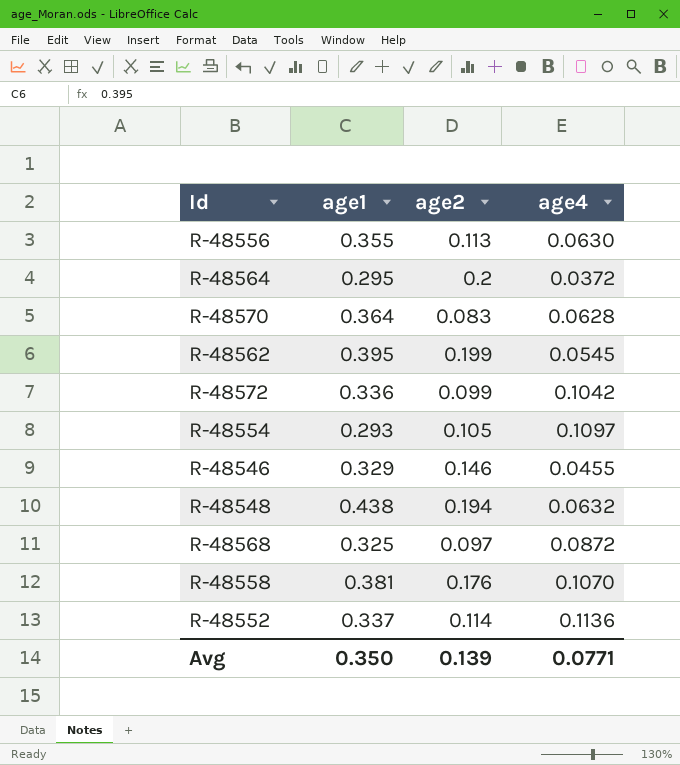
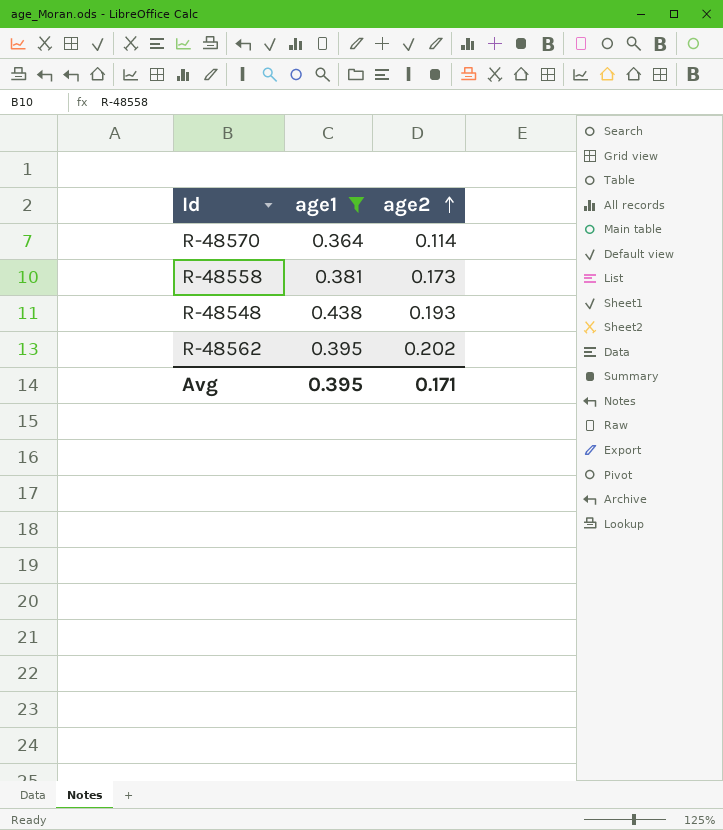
filter: none -> age1 >= 0.364
row order: none -> age2 ascending
column age4 | position: 4 -> none
R-48570 | age2: 0.083 -> 0.114
R-48558 | age2: 0.176 -> 0.173
R-48548 | age2: 0.194 -> 0.193
R-48562 | age2: 0.199 -> 0.202
Avg | age1: 0.350 -> 0.395
Avg | age2: 0.139 -> 0.171

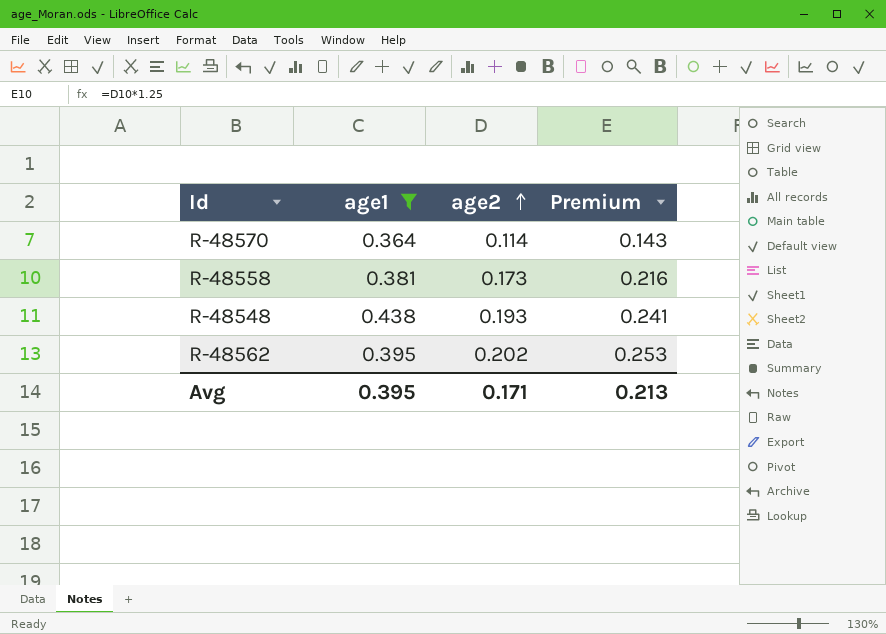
column Premium | formula: none -> [age2] * 1.25

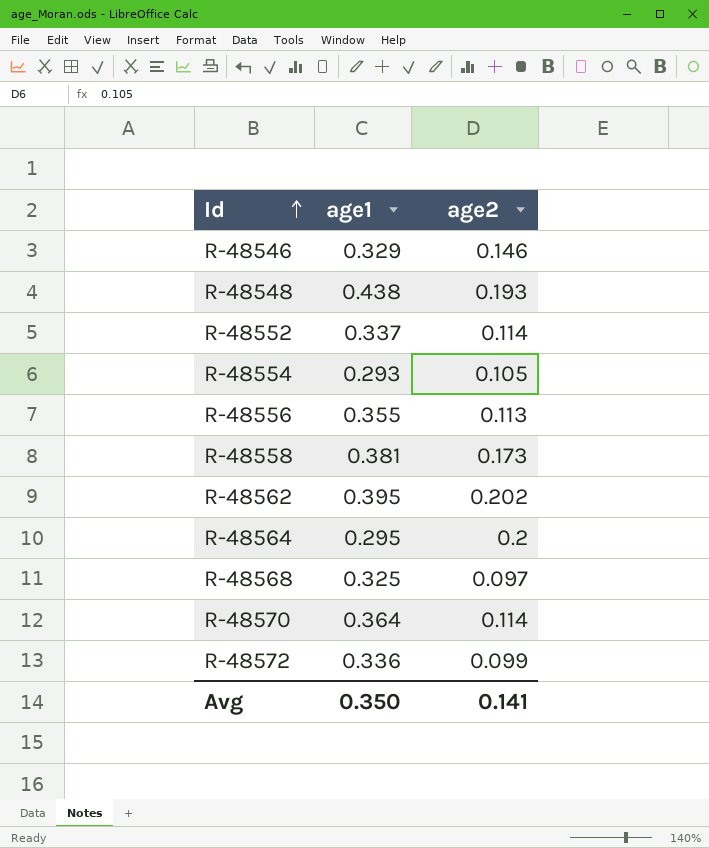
filter: age1 >= 0.364 -> none
row order: age2 ascending -> Id ascending
column Premium | formula: [age2] * 1.25 -> none
Avg | age1: 0.395 -> 0.350
Avg | age2: 0.171 -> 0.141

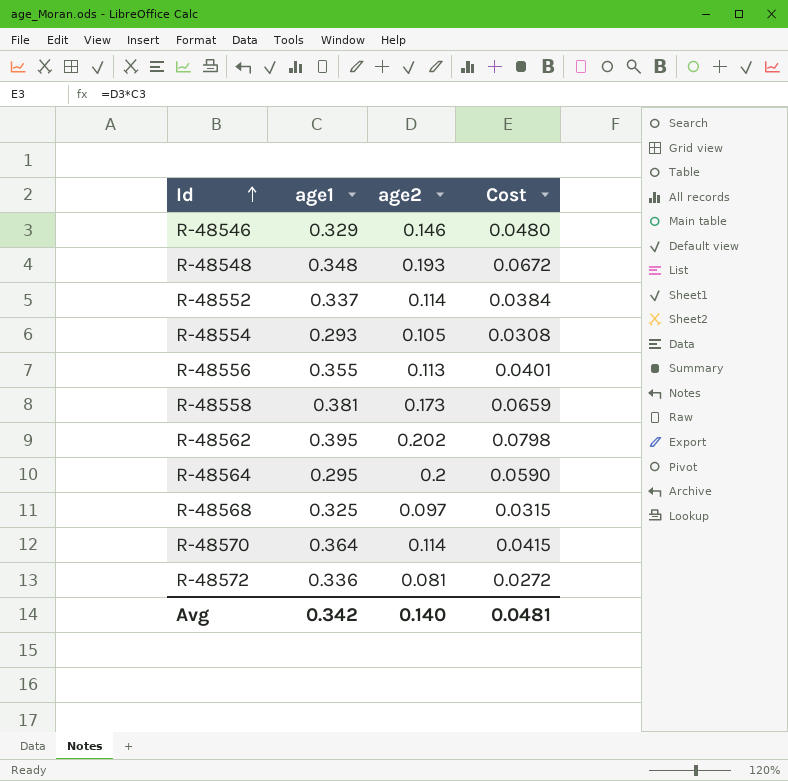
column Cost | formula: none -> [age1] * [age2]
R-48548 | age1: 0.438 -> 0.348
R-48572 | age2: 0.099 -> 0.081
Avg | age1: 0.350 -> 0.342
Avg | age2: 0.141 -> 0.140

